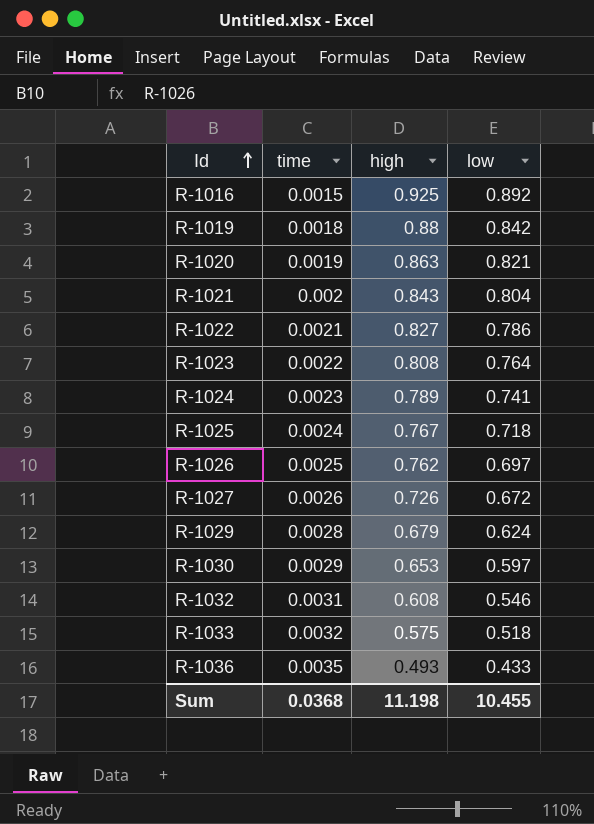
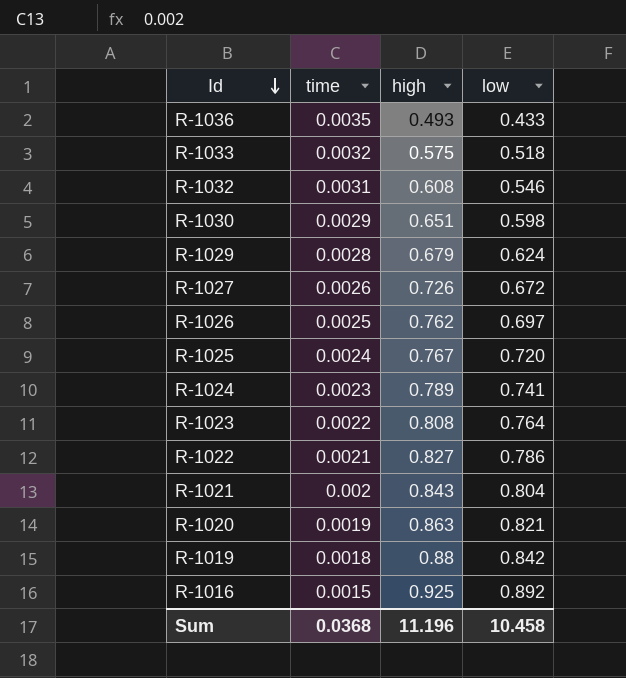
row order: Id ascending -> Id descending
R-1030 | high: 0.653 -> 0.651
R-1030 | low: 0.597 -> 0.598
R-1025 | low: 0.718 -> 0.720
Sum | high: 11.198 -> 11.196
Sum | low: 10.455 -> 10.458

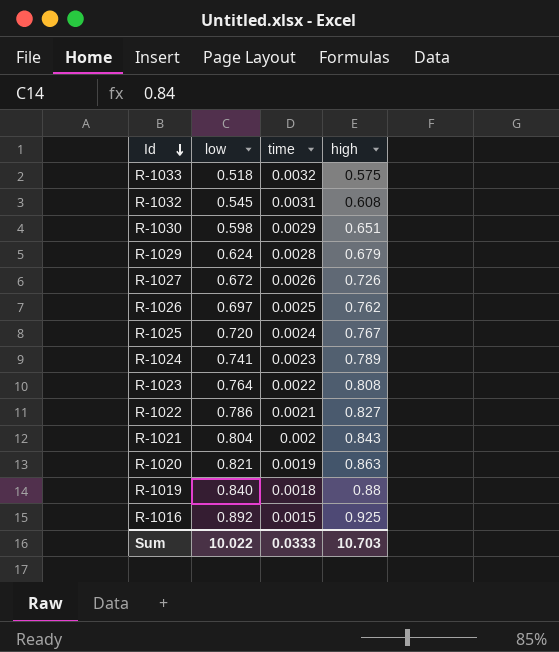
column low | position: 4 -> 2
row R-1036: 0.0035 | 0.493 | 0.433 -> none
R-1032 | low: 0.546 -> 0.545
R-1019 | low: 0.842 -> 0.840
Sum | low: 10.458 -> 10.022
Sum | time: 0.0368 -> 0.0333
Sum | high: 11.196 -> 10.703

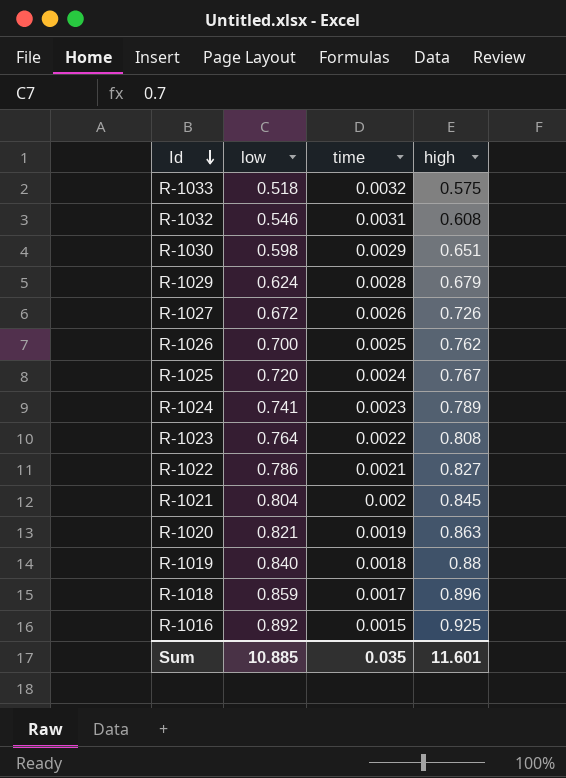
R-1032 | low: 0.545 -> 0.546
R-1026 | low: 0.697 -> 0.700
R-1021 | high: 0.843 -> 0.845
row R-1018: none -> 0.859 | 0.0017 | 0.896
Sum | low: 10.022 -> 10.885
Sum | time: 0.0333 -> 0.035
Sum | high: 10.703 -> 11.601

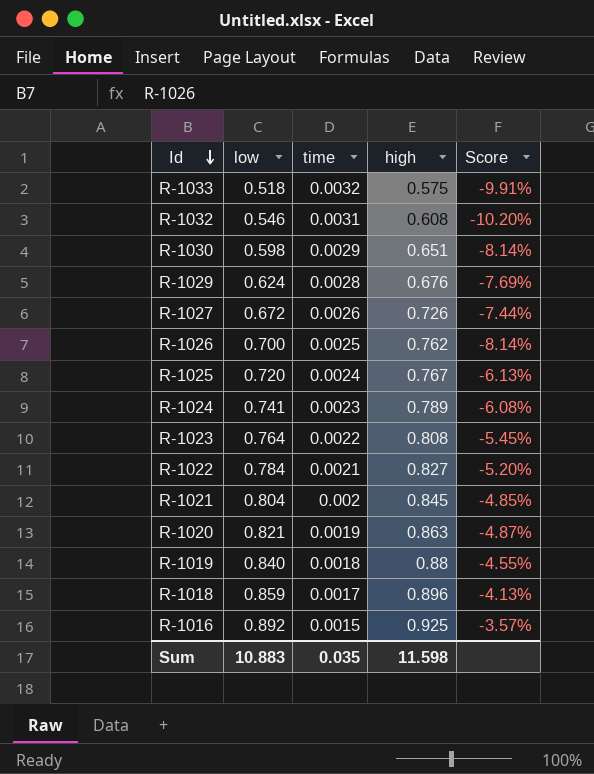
column Score | formula: none -> ([low] - [high]) / [high]
R-1029 | high: 0.679 -> 0.676
R-1022 | low: 0.786 -> 0.784
Sum | low: 10.885 -> 10.883
Sum | high: 11.601 -> 11.598

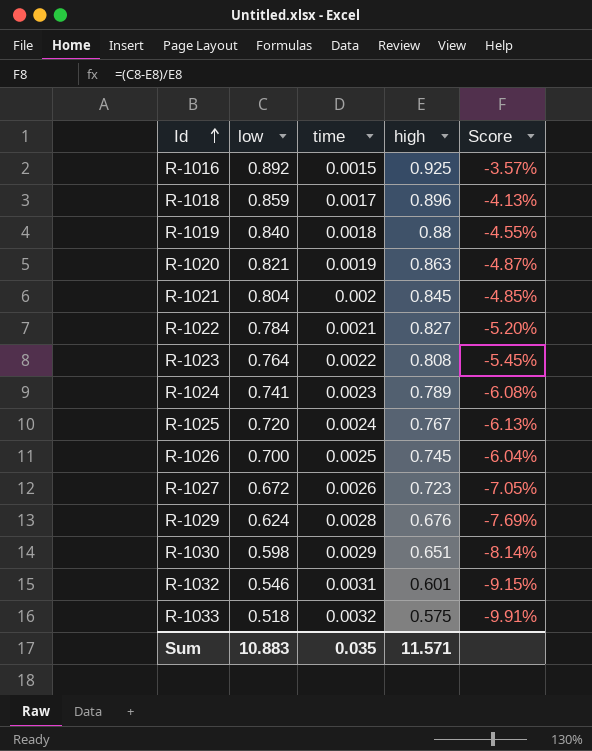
row order: Id descending -> Id ascending
R-1026 | high: 0.762 -> 0.745
R-1026 | Score: -8.14% -> -6.04%
R-1027 | high: 0.726 -> 0.723
R-1027 | Score: -7.44% -> -7.05%
R-1032 | high: 0.608 -> 0.601
R-1032 | Score: -10.20% -> -9.15%
Sum | high: 11.598 -> 11.571

